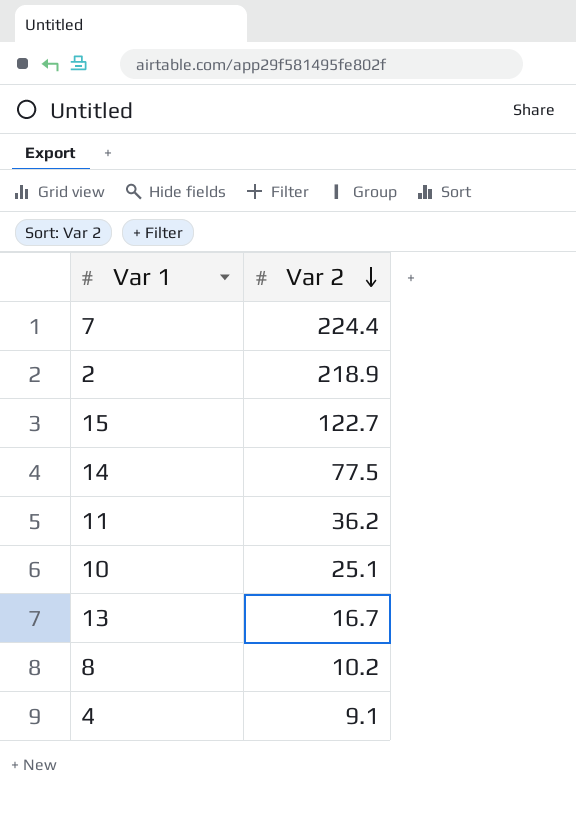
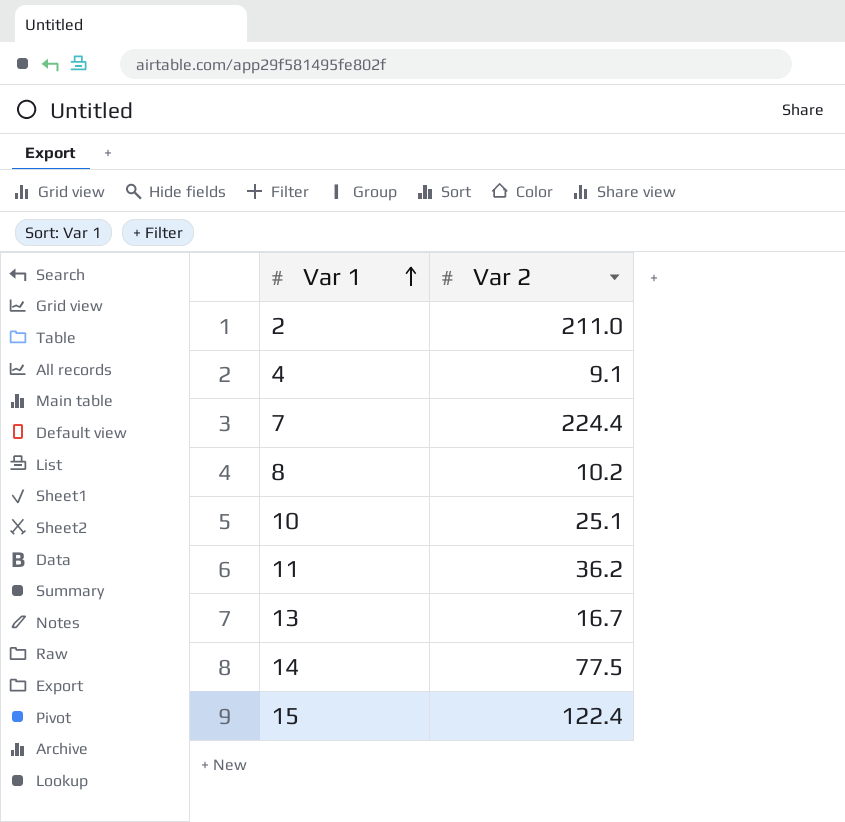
row order: Var 2 descending -> Var 1 ascending
2 | Var 2: 218.9 -> 211.0
15 | Var 2: 122.7 -> 122.4

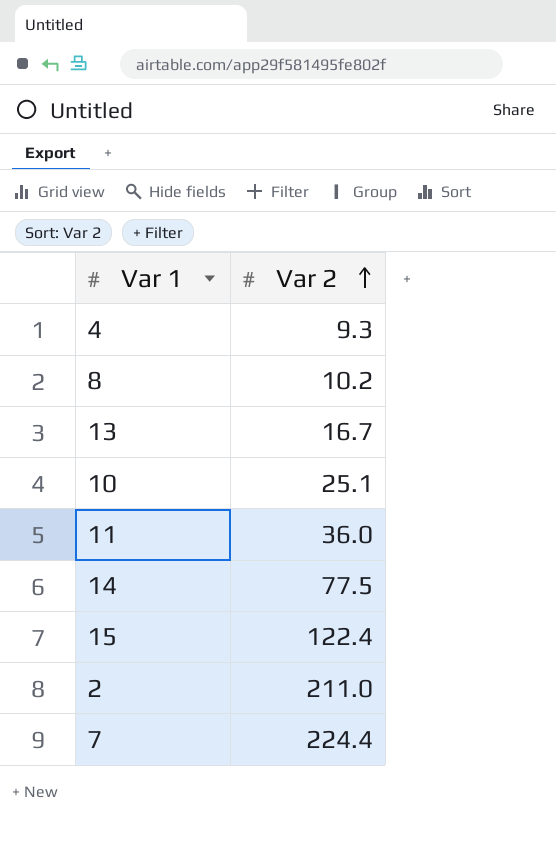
row order: Var 1 ascending -> Var 2 ascending
4 | Var 2: 9.1 -> 9.3
11 | Var 2: 36.2 -> 36.0

